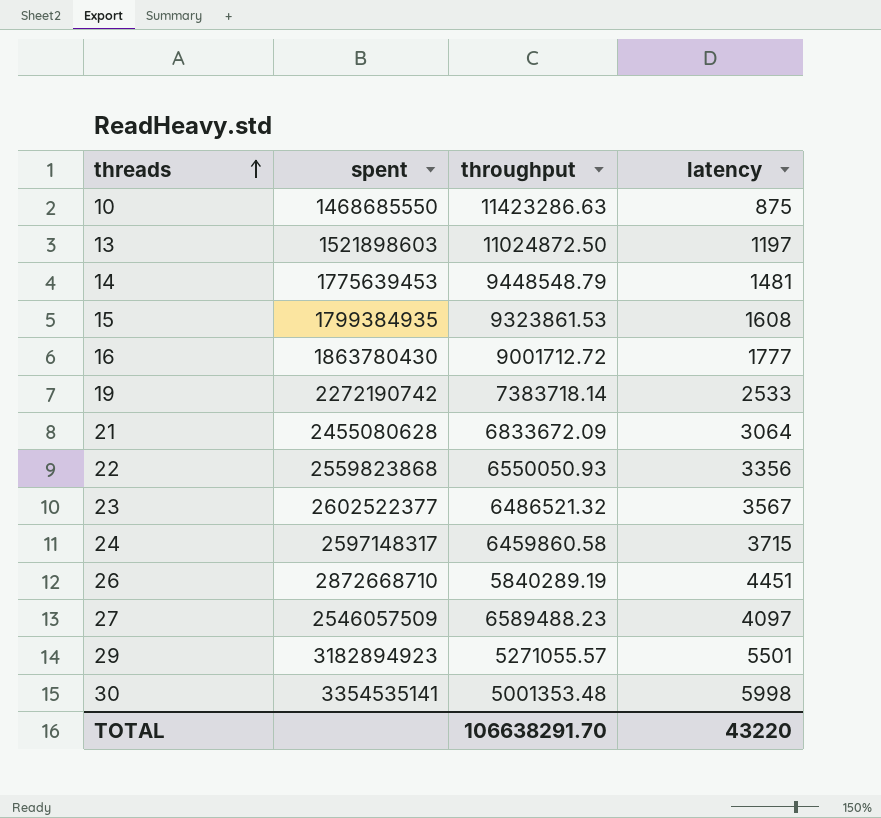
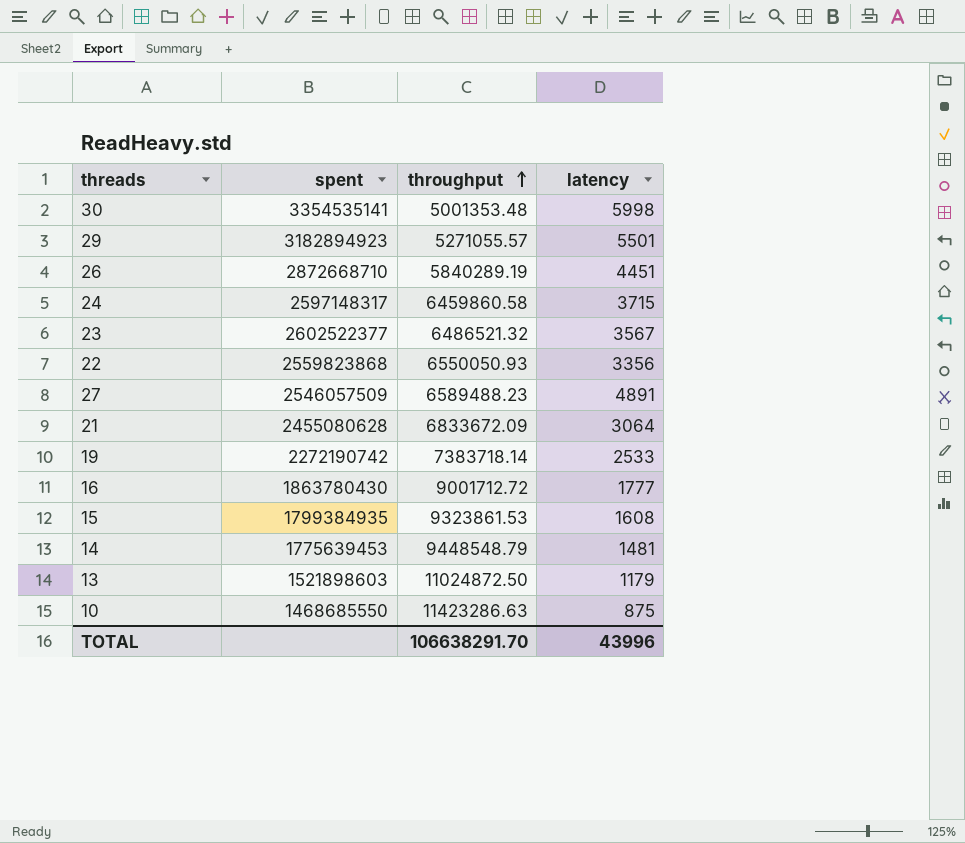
row order: threads ascending -> throughput ascending
27 | latency: 4097 -> 4891
13 | latency: 1197 -> 1179
TOTAL | latency: 43220 -> 43996

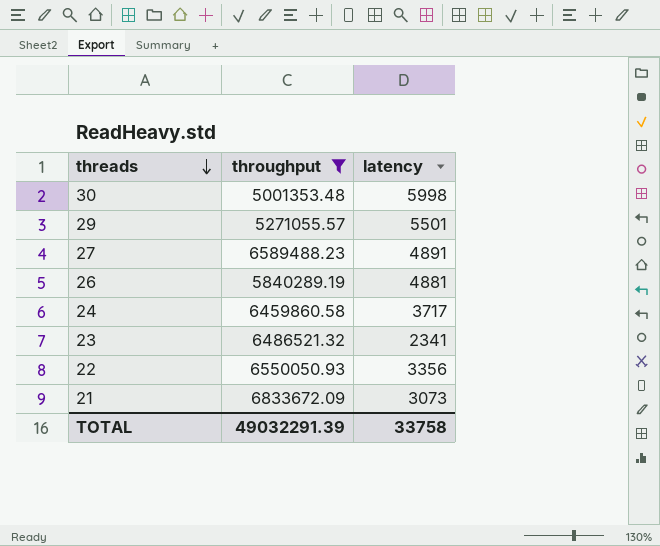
filter: none -> throughput <= 6833672.09
row order: throughput ascending -> threads descending
column spent | position: 2 -> none
26 | latency: 4451 -> 4881
24 | latency: 3715 -> 3717
23 | latency: 3567 -> 2341
21 | latency: 3064 -> 3073
TOTAL | throughput: 106638291.70 -> 49032291.39
TOTAL | latency: 43996 -> 33758

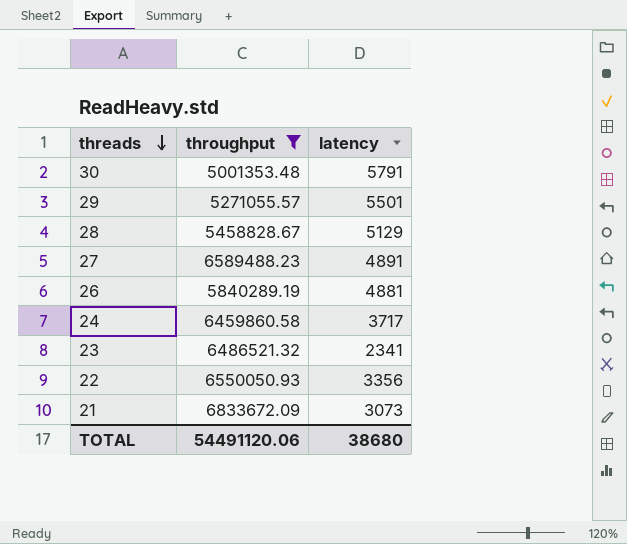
30 | latency: 5998 -> 5791
row 28: none -> 5458828.67 | 5129
TOTAL | throughput: 49032291.39 -> 54491120.06
TOTAL | latency: 33758 -> 38680

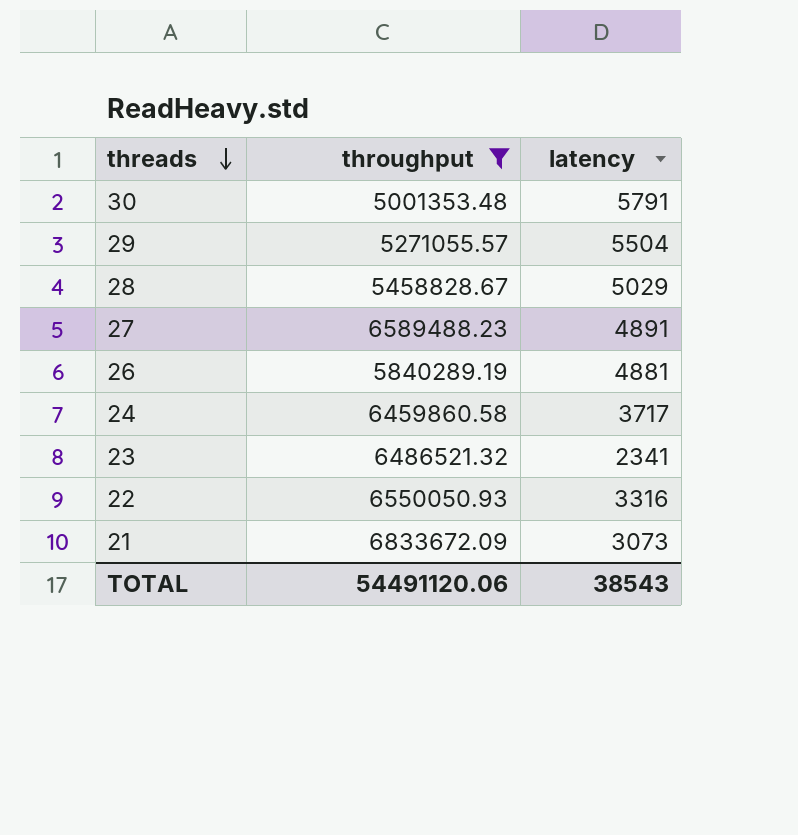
29 | latency: 5501 -> 5504
28 | latency: 5129 -> 5029
22 | latency: 3356 -> 3316
TOTAL | latency: 38680 -> 38543

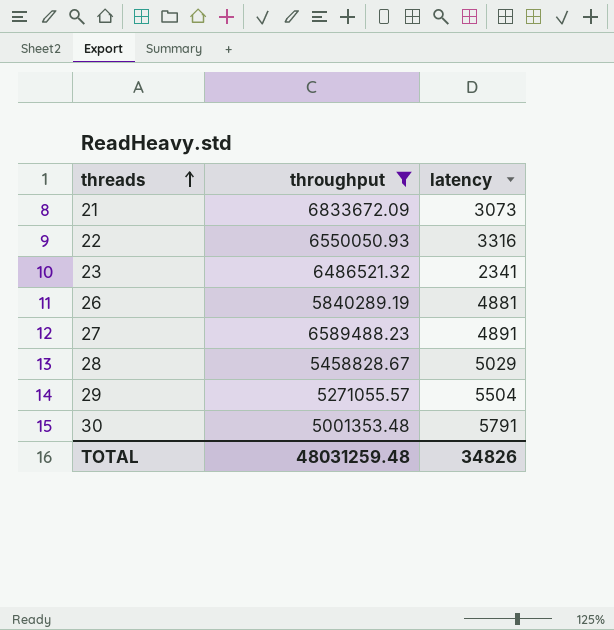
row order: threads descending -> threads ascending
row 24: 6459860.58 | 3717 -> none
TOTAL | throughput: 54491120.06 -> 48031259.48
TOTAL | latency: 38543 -> 34826

